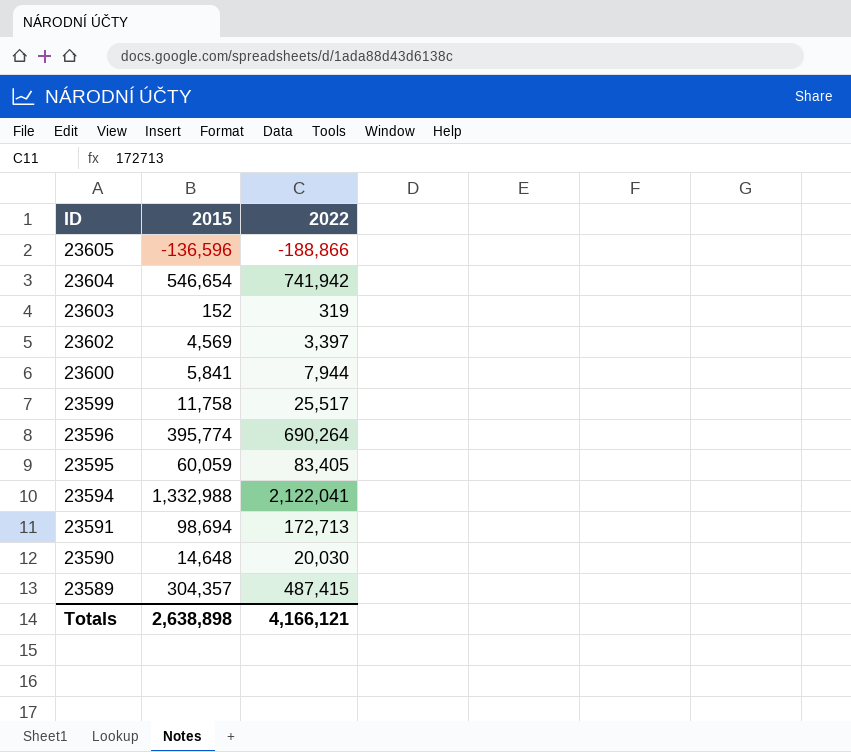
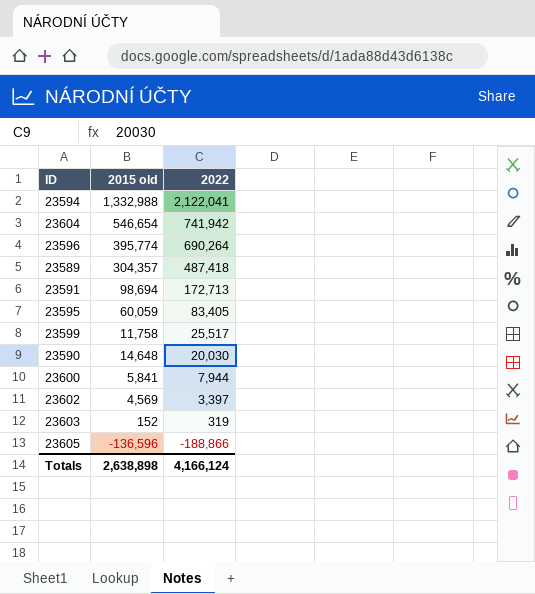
row order: ID descending -> 2022 descending
column name: 2015 -> 2015 old
23589 | 2022: 487,415 -> 487,418
Totals | 2022: 4,166,121 -> 4,166,124

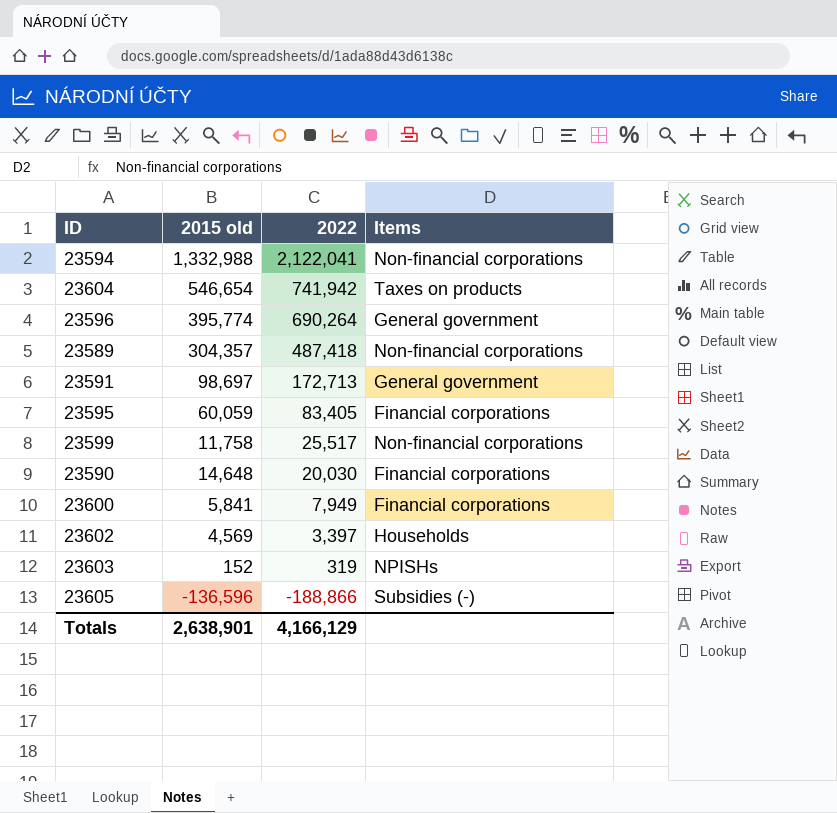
column Items | position: none -> 4
23591 | 2015 old: 98,694 -> 98,697
23600 | 2022: 7,944 -> 7,949
Totals | 2015 old: 2,638,898 -> 2,638,901
Totals | 2022: 4,166,124 -> 4,166,129

